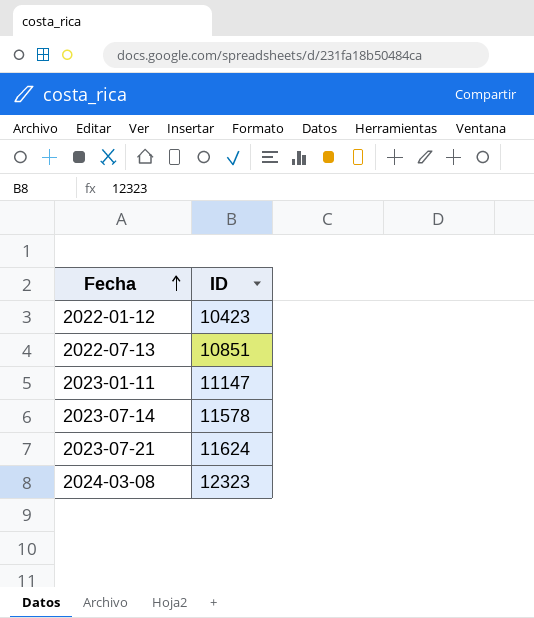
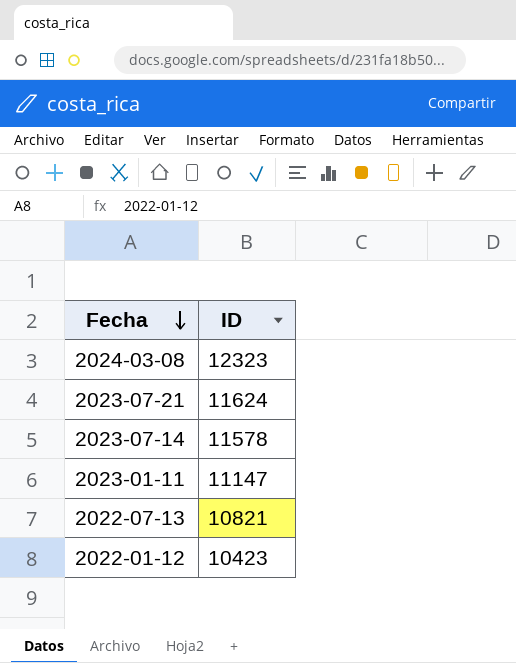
row order: Fecha ascending -> Fecha descending
2022-07-13 | ID: 10851 -> 10821

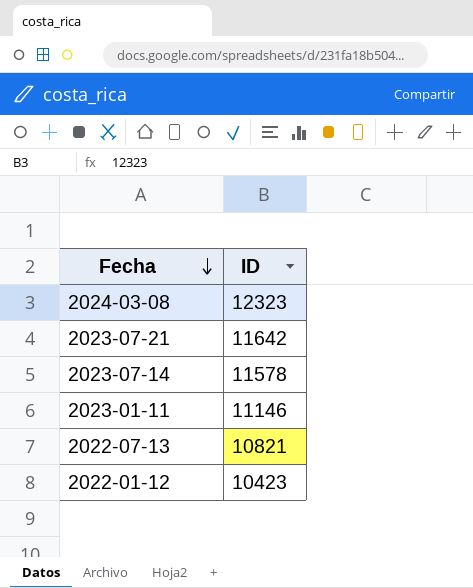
2023-07-21 | ID: 11624 -> 11642
2023-01-11 | ID: 11147 -> 11146

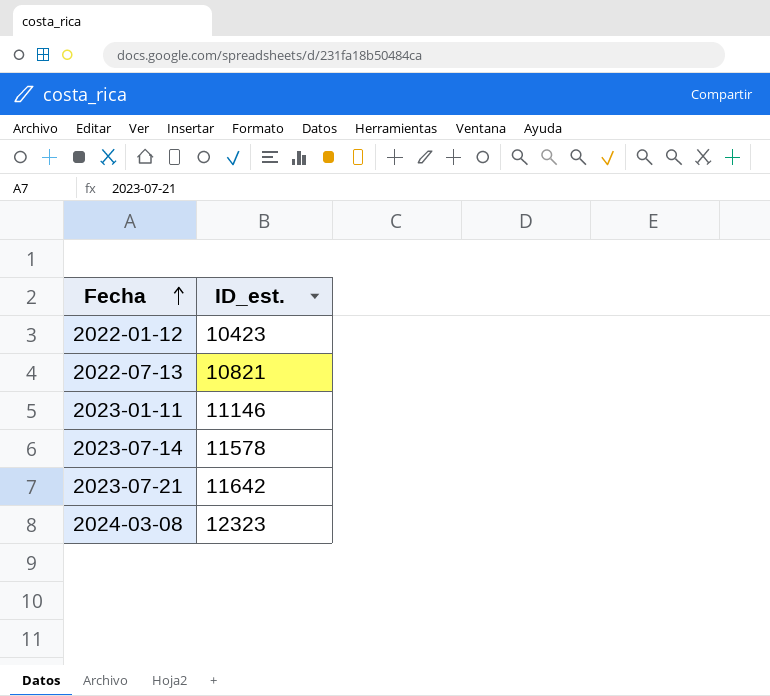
row order: Fecha descending -> Fecha ascending
column name: ID -> ID_est.

